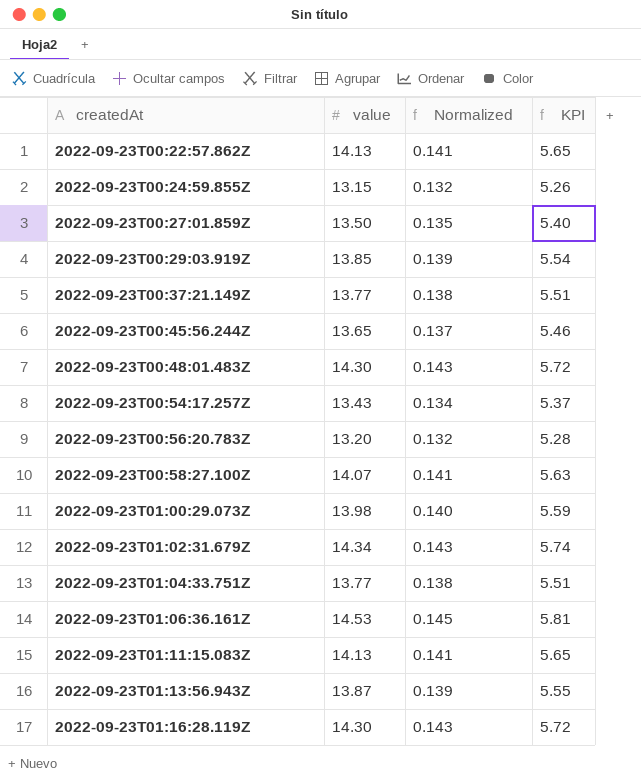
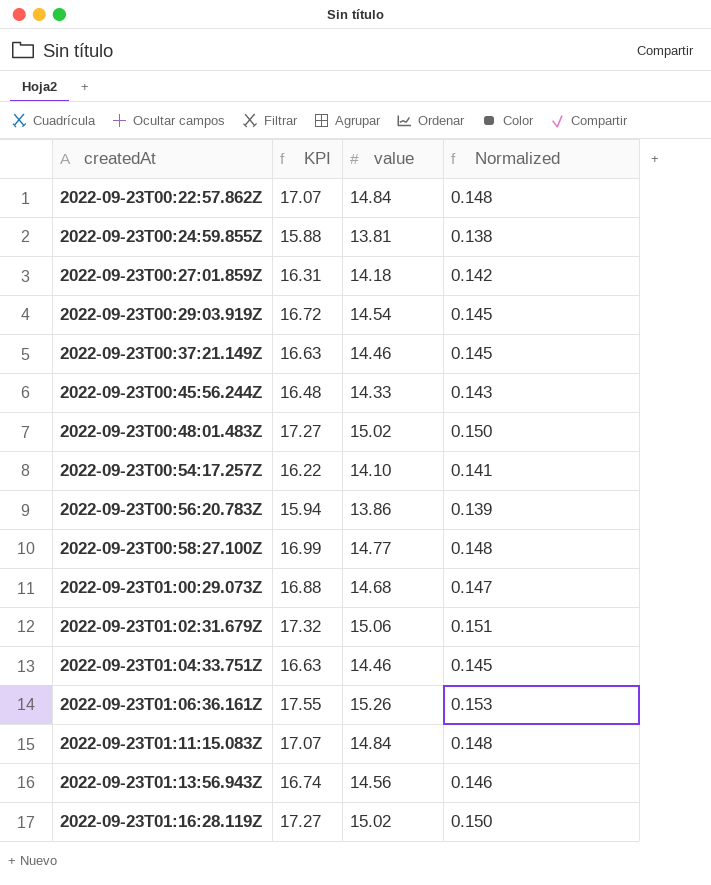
column KPI | formula: [value] * 0.4 -> [value] * 1.15
column KPI | position: 4 -> 2
2022-09-23T00:22:57.862Z | value: 14.13 -> 14.84
2022-09-23T00:22:57.862Z | Normalized: 0.141 -> 0.148
2022-09-23T00:24:59.855Z | value: 13.15 -> 13.81
2022-09-23T00:24:59.855Z | Normalized: 0.132 -> 0.138
2022-09-23T00:27:01.859Z | value: 13.50 -> 14.18
2022-09-23T00:27:01.859Z | Normalized: 0.135 -> 0.142
2022-09-23T00:29:03.919Z | value: 13.85 -> 14.54
2022-09-23T00:29:03.919Z | Normalized: 0.139 -> 0.145
2022-09-23T00:37:21.149Z | value: 13.77 -> 14.46
2022-09-23T00:37:21.149Z | Normalized: 0.138 -> 0.145
2022-09-23T00:45:56.244Z | value: 13.65 -> 14.33
2022-09-23T00:45:56.244Z | Normalized: 0.137 -> 0.143
2022-09-23T00:48:01.483Z | value: 14.30 -> 15.02
2022-09-23T00:48:01.483Z | Normalized: 0.143 -> 0.150
2022-09-23T00:54:17.257Z | value: 13.43 -> 14.10
2022-09-23T00:54:17.257Z | Normalized: 0.134 -> 0.141
2022-09-23T00:56:20.783Z | value: 13.20 -> 13.86
2022-09-23T00:56:20.783Z | Normalized: 0.132 -> 0.139
2022-09-23T00:58:27.100Z | value: 14.07 -> 14.77
2022-09-23T00:58:27.100Z | Normalized: 0.141 -> 0.148
2022-09-23T01:00:29.073Z | value: 13.98 -> 14.68
2022-09-23T01:00:29.073Z | Normalized: 0.140 -> 0.147
2022-09-23T01:02:31.679Z | value: 14.34 -> 15.06
2022-09-23T01:02:31.679Z | Normalized: 0.143 -> 0.151
2022-09-23T01:04:33.751Z | value: 13.77 -> 14.46
2022-09-23T01:04:33.751Z | Normalized: 0.138 -> 0.145
2022-09-23T01:06:36.161Z | value: 14.53 -> 15.26
2022-09-23T01:06:36.161Z | Normalized: 0.145 -> 0.153
2022-09-23T01:11:15.083Z | value: 14.13 -> 14.84
2022-09-23T01:11:15.083Z | Normalized: 0.141 -> 0.148
2022-09-23T01:13:56.943Z | value: 13.87 -> 14.56
2022-09-23T01:13:56.943Z | Normalized: 0.139 -> 0.146
2022-09-23T01:16:28.119Z | value: 14.30 -> 15.02
2022-09-23T01:16:28.119Z | Normalized: 0.143 -> 0.150

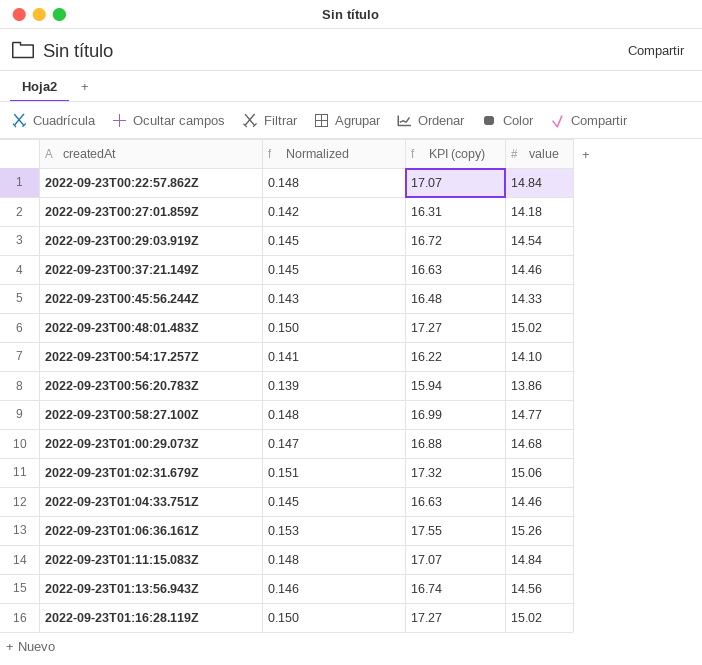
column Normalized | position: 4 -> 2
column name: KPI -> KPI (copy)
row 2022-09-23T00:24:59.855Z: 15.88 | 13.81 | 0.138 -> none

